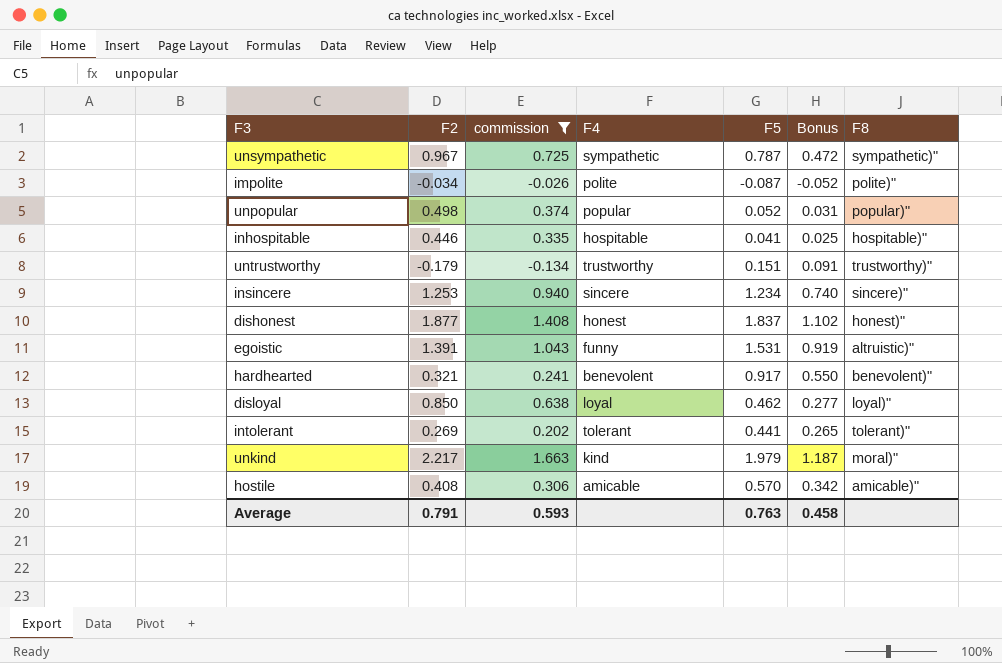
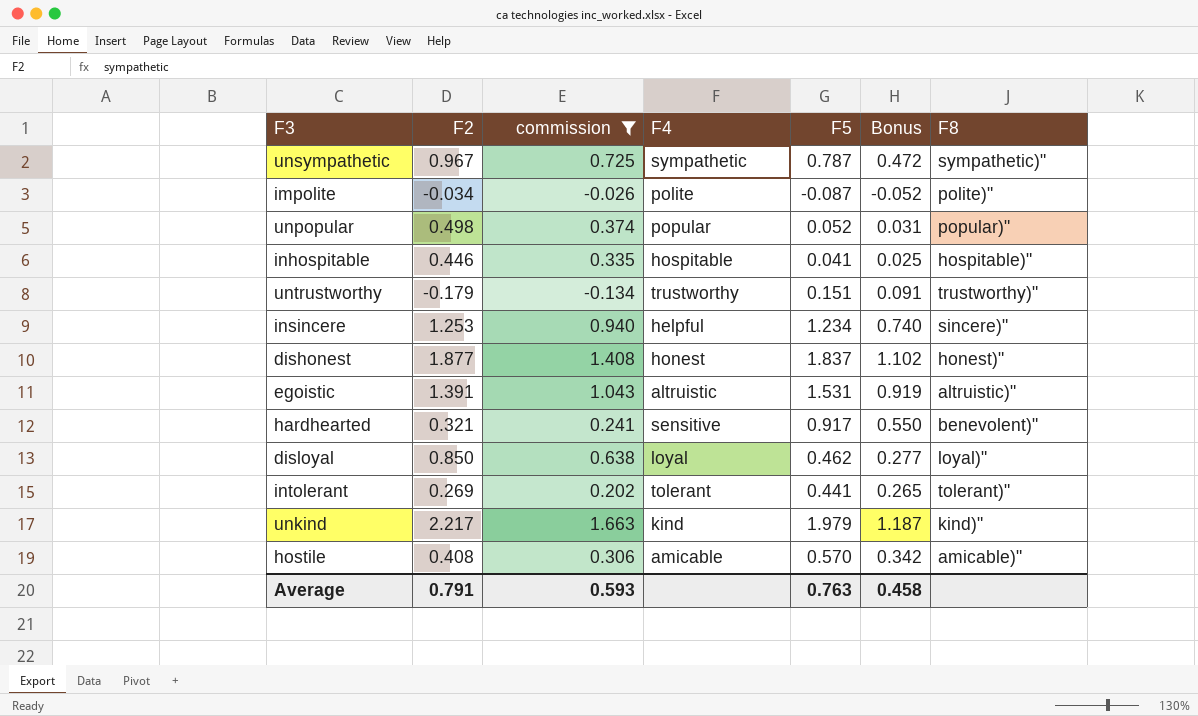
insincere | F4: sincere -> helpful
egoistic | F4: funny -> altruistic
hardhearted | F4: benevolent -> sensitive
unkind | F8: moral)" -> kind)"

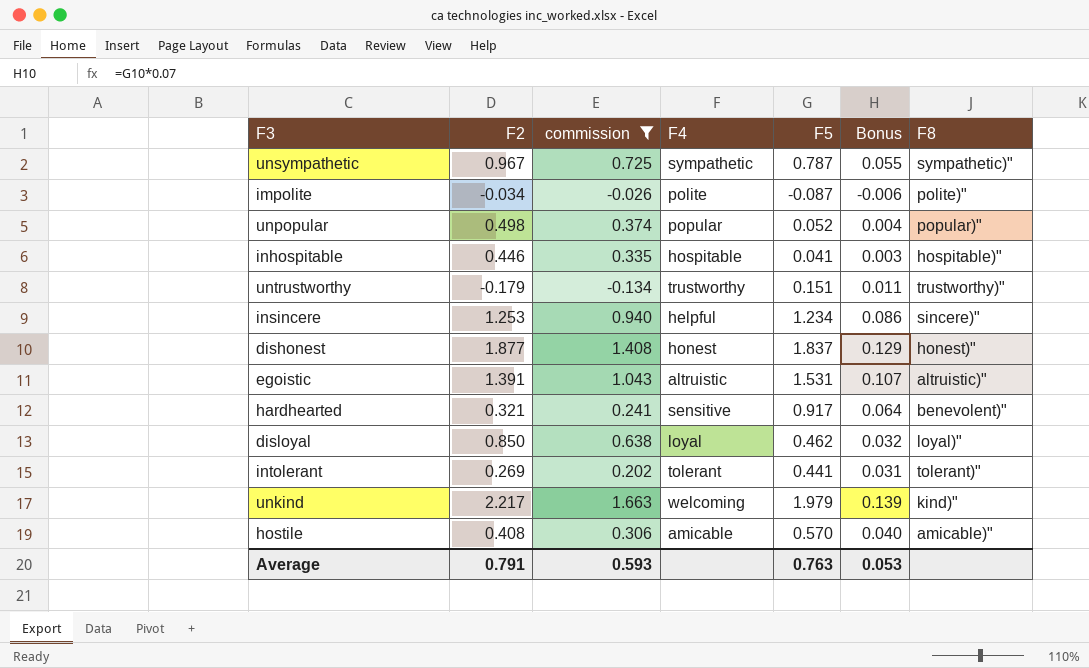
column Bonus | formula: [F5] * 0.6 -> [F5] * 0.07
unkind | F4: kind -> welcoming
Average | Bonus: 0.458 -> 0.053

